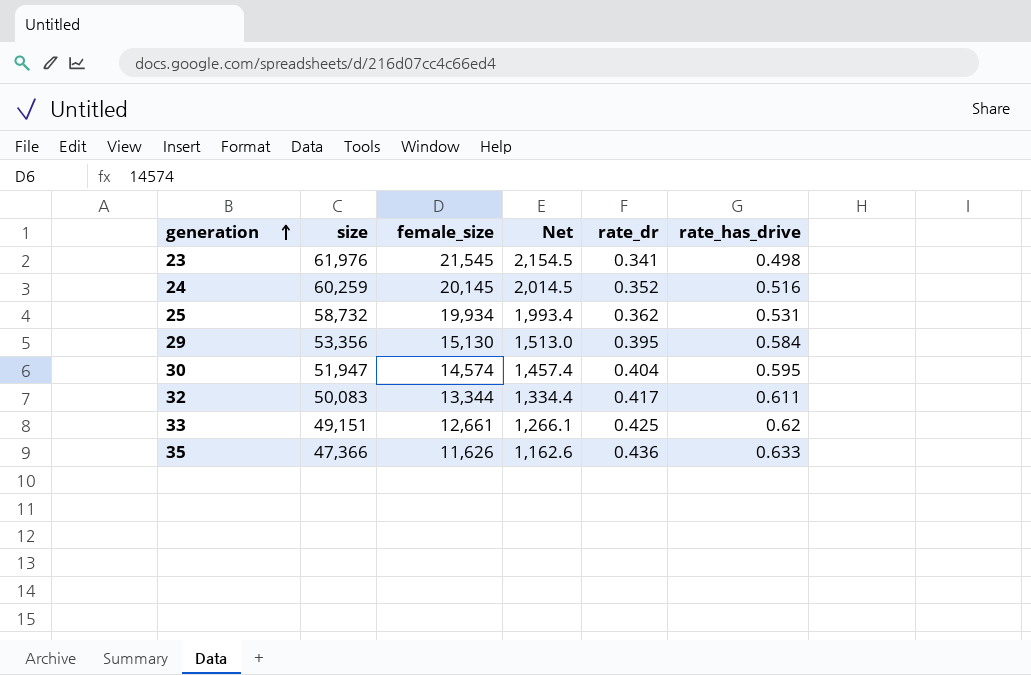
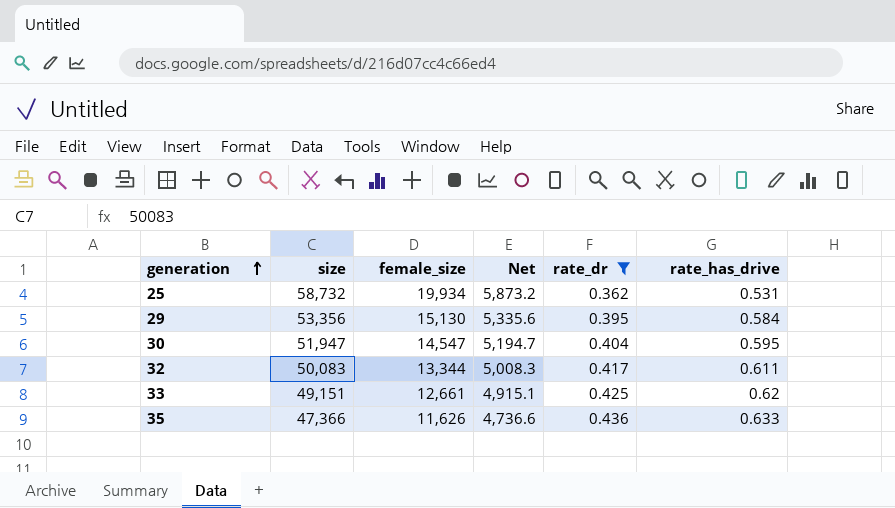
filter: none -> rate_dr >= 0.362
column Net | formula: [female_size] * 0.1 -> [size] * 0.1
30 | female_size: 14,574 -> 14,547

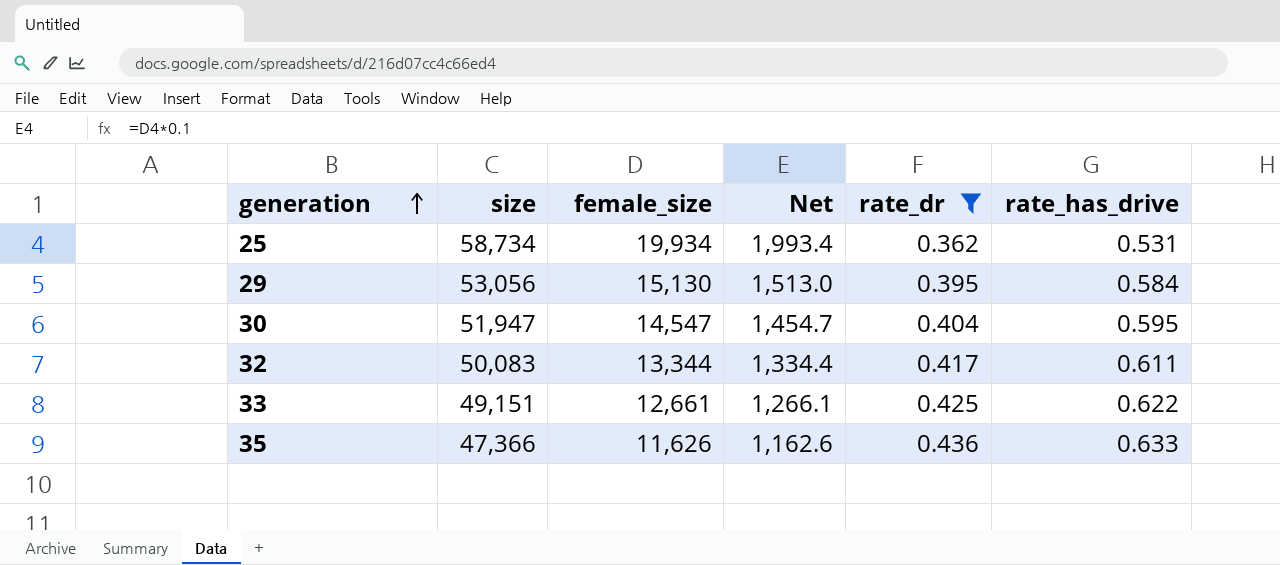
column Net | formula: [size] * 0.1 -> [female_size] * 0.1
25 | size: 58,732 -> 58,734
29 | size: 53,356 -> 53,056
33 | rate_has_drive: 0.62 -> 0.622

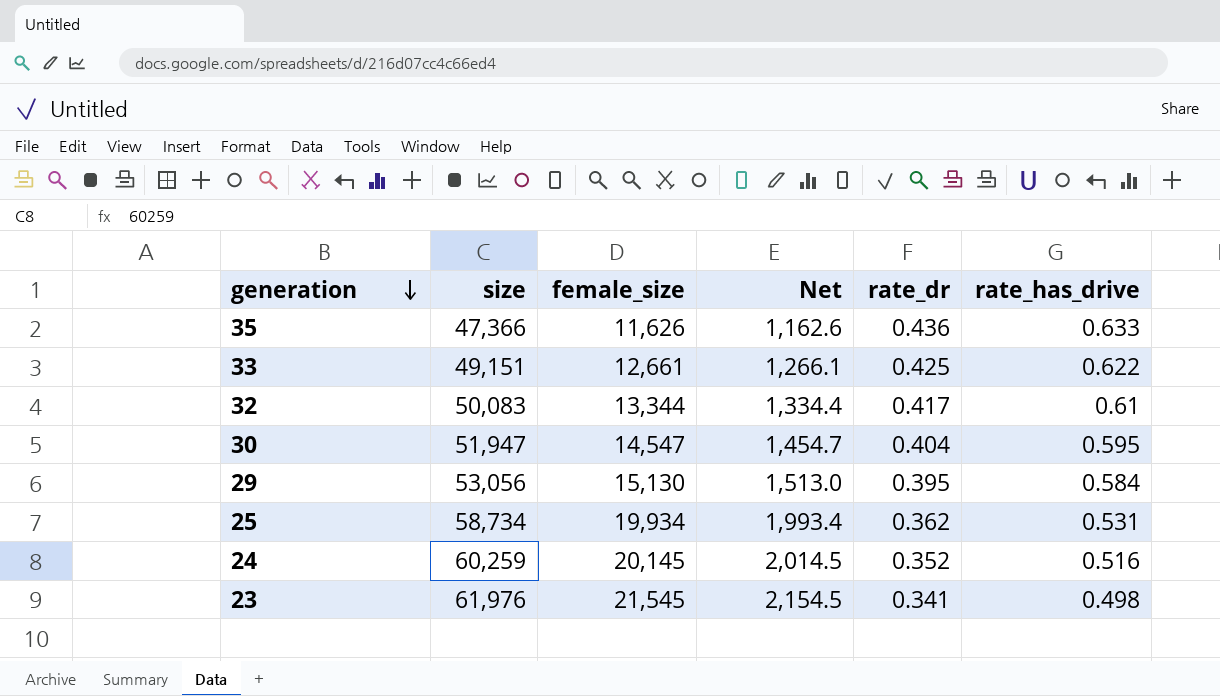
filter: rate_dr >= 0.362 -> none
row order: generation ascending -> generation descending
32 | rate_has_drive: 0.611 -> 0.61

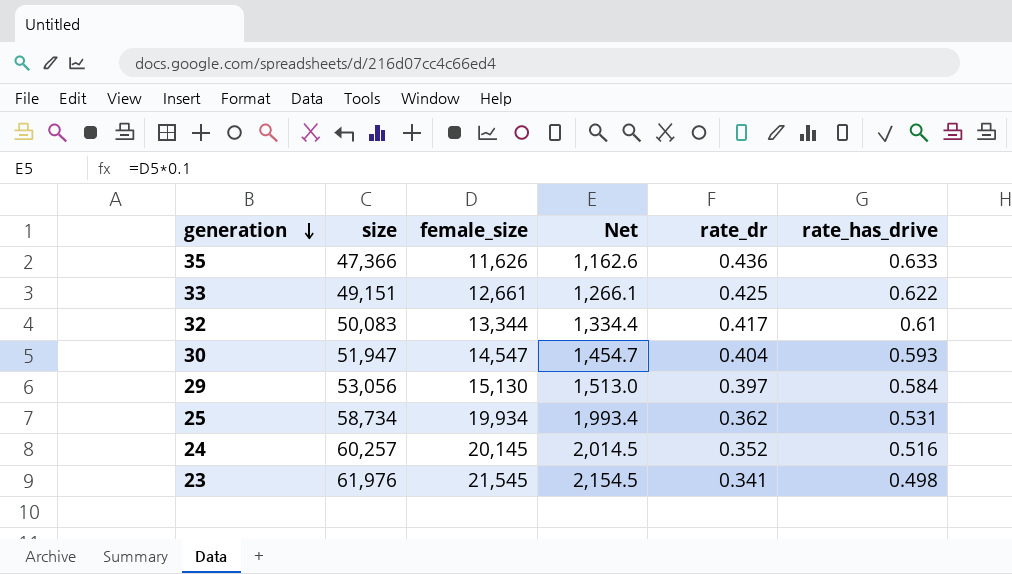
30 | rate_has_drive: 0.595 -> 0.593
29 | rate_dr: 0.395 -> 0.397
24 | size: 60,259 -> 60,257

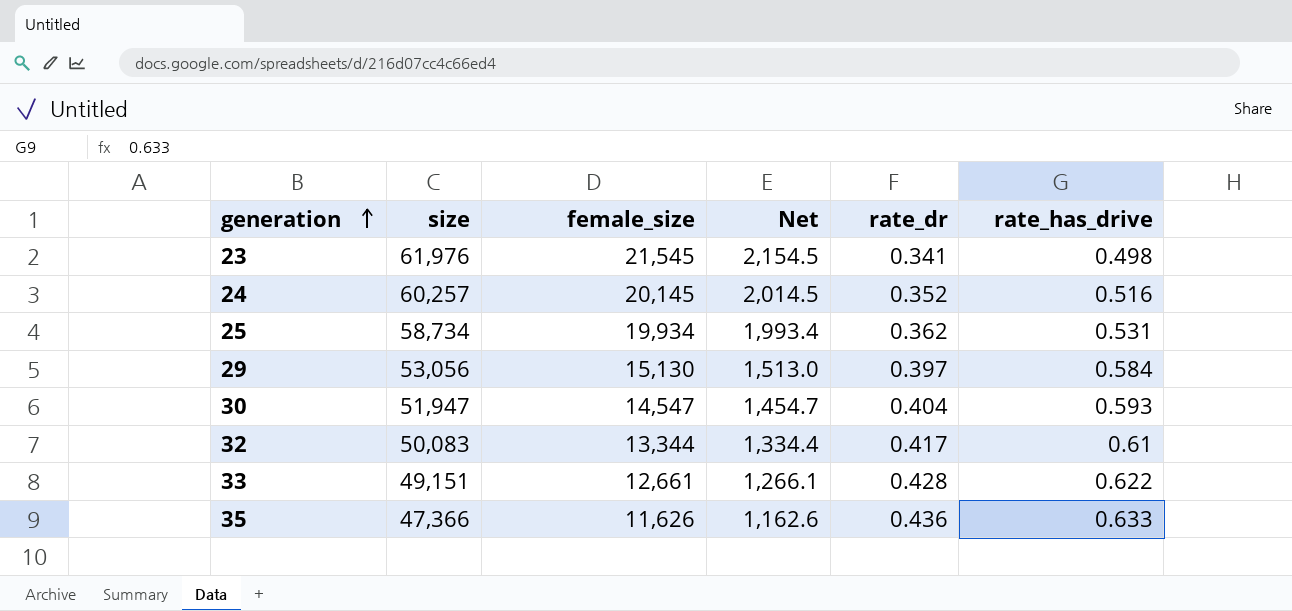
row order: generation descending -> generation ascending
33 | rate_dr: 0.425 -> 0.428

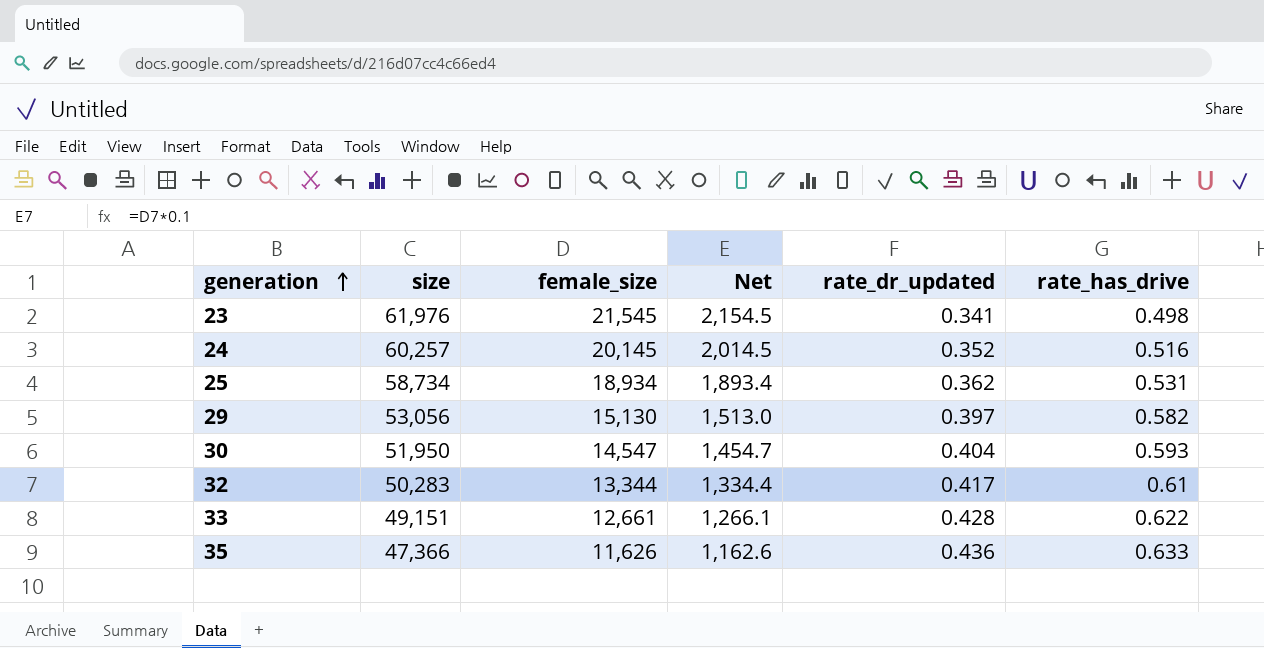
column name: rate_dr -> rate_dr_updated
25 | female_size: 19,934 -> 18,934
25 | Net: 1,993.4 -> 1,893.4
29 | rate_has_drive: 0.584 -> 0.582
30 | size: 51,947 -> 51,950
32 | size: 50,083 -> 50,283

